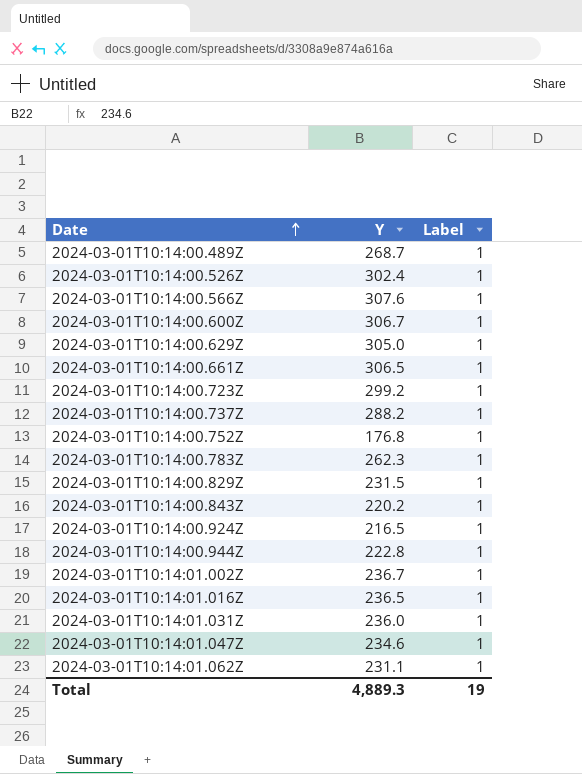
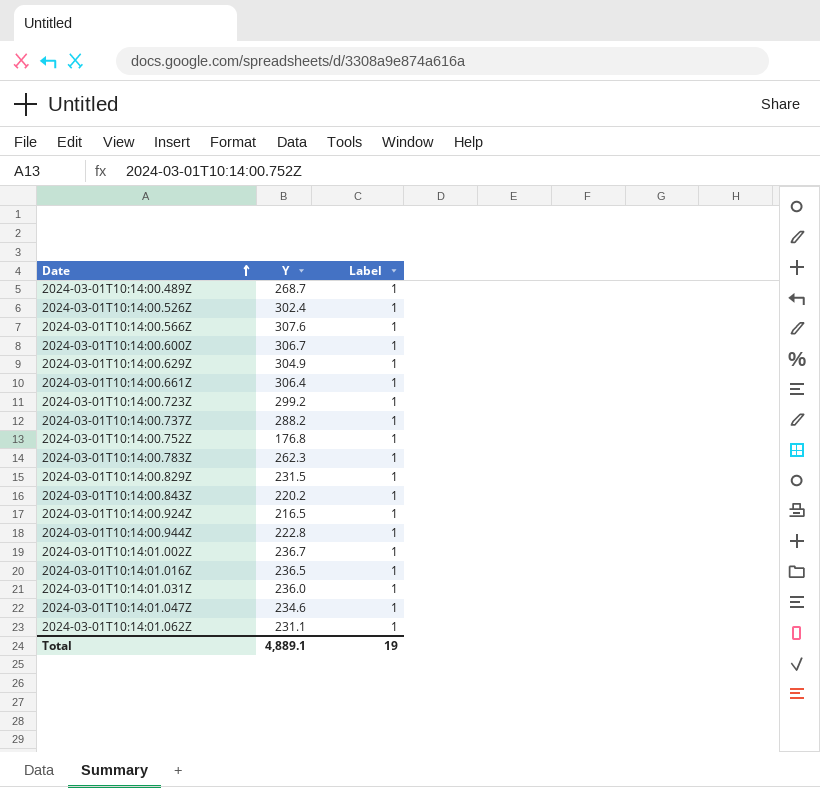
2024-03-01T10:14:00.629Z | Y: 305.0 -> 304.9
2024-03-01T10:14:00.661Z | Y: 306.5 -> 306.4
Total | Y: 4,889.3 -> 4,889.1

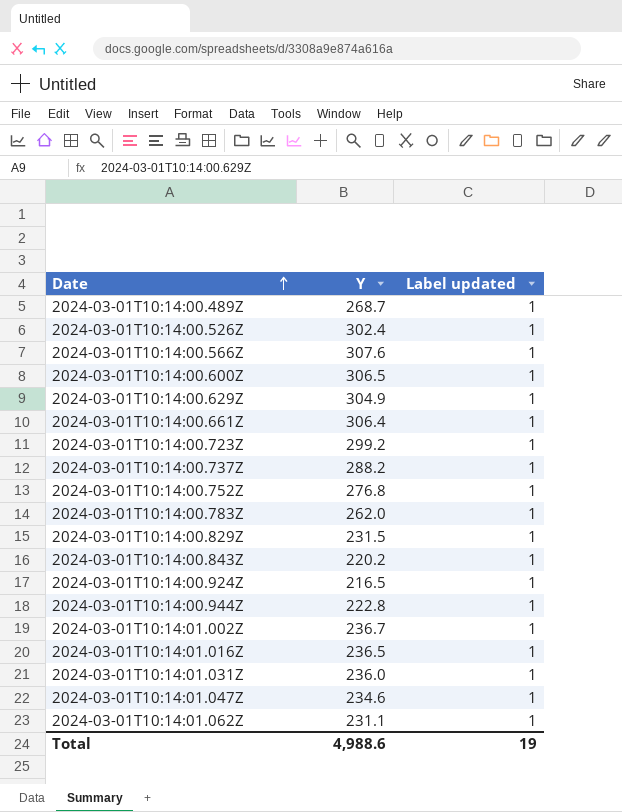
column name: Label -> Label updated
2024-03-01T10:14:00.600Z | Y: 306.7 -> 306.5
2024-03-01T10:14:00.752Z | Y: 176.8 -> 276.8
2024-03-01T10:14:00.783Z | Y: 262.3 -> 262.0
Total | Y: 4,889.1 -> 4,988.6

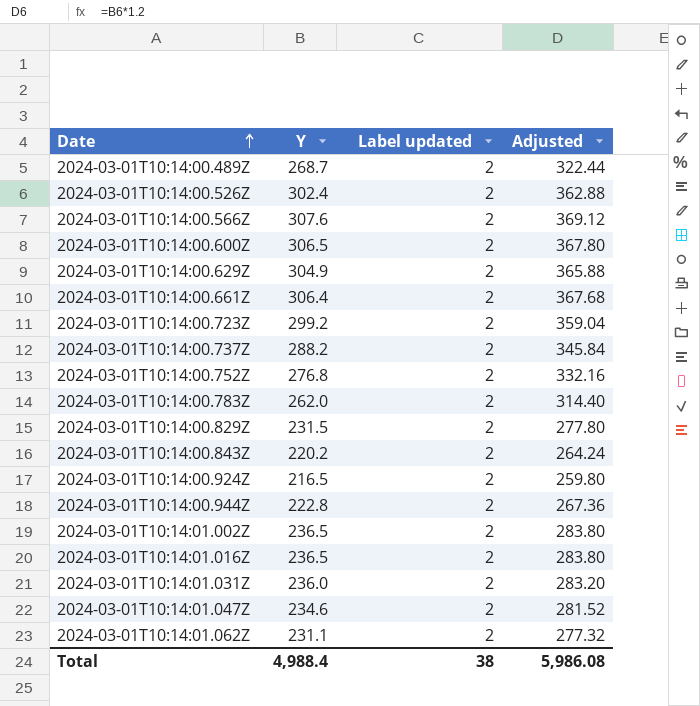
column Adjusted | formula: none -> [Y] * 1.2
2024-03-01T10:14:00.489Z | Label updated: 1 -> 2
2024-03-01T10:14:00.526Z | Label updated: 1 -> 2
2024-03-01T10:14:00.566Z | Label updated: 1 -> 2
2024-03-01T10:14:00.600Z | Label updated: 1 -> 2
2024-03-01T10:14:00.629Z | Label updated: 1 -> 2
2024-03-01T10:14:00.661Z | Label updated: 1 -> 2
2024-03-01T10:14:00.723Z | Label updated: 1 -> 2
2024-03-01T10:14:00.737Z | Label updated: 1 -> 2
2024-03-01T10:14:00.752Z | Label updated: 1 -> 2
2024-03-01T10:14:00.783Z | Label updated: 1 -> 2
2024-03-01T10:14:00.829Z | Label updated: 1 -> 2
2024-03-01T10:14:00.843Z | Label updated: 1 -> 2
2024-03-01T10:14:00.924Z | Label updated: 1 -> 2
2024-03-01T10:14:00.944Z | Label updated: 1 -> 2
2024-03-01T10:14:01.002Z | Y: 236.7 -> 236.5
2024-03-01T10:14:01.002Z | Label updated: 1 -> 2
2024-03-01T10:14:01.016Z | Label updated: 1 -> 2
2024-03-01T10:14:01.031Z | Label updated: 1 -> 2
2024-03-01T10:14:01.047Z | Label updated: 1 -> 2
2024-03-01T10:14:01.062Z | Label updated: 1 -> 2
Total | Y: 4,988.6 -> 4,988.4
Total | Label updated: 19 -> 38

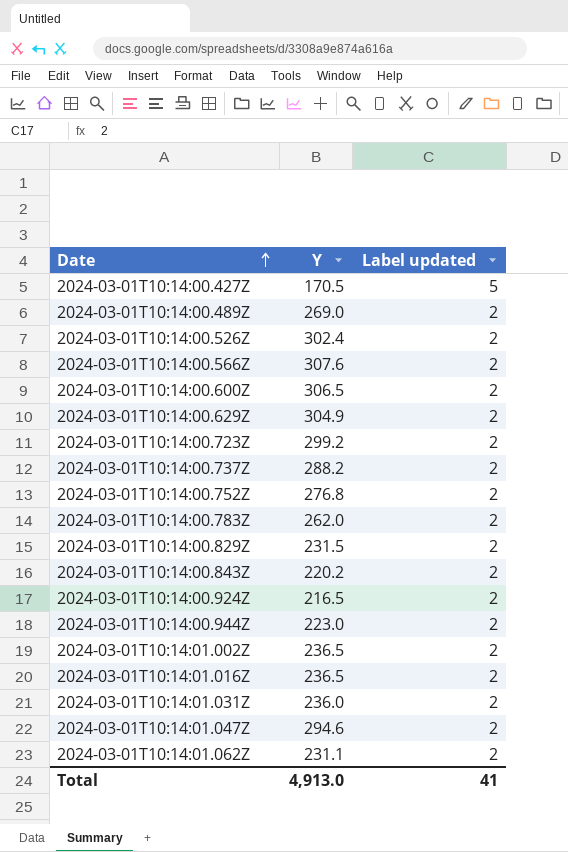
column Adjusted | formula: [Y] * 1.2 -> none
row 2024-03-01T10:14:00.661Z: 306.4 | 2 | 367.68 -> none
row 2024-03-01T10:14:00.427Z: none -> 170.5 | 5
2024-03-01T10:14:00.489Z | Y: 268.7 -> 269.0
2024-03-01T10:14:00.944Z | Y: 222.8 -> 223.0
2024-03-01T10:14:01.047Z | Y: 234.6 -> 294.6
Total | Y: 4,988.4 -> 4,913.0
Total | Label updated: 38 -> 41

